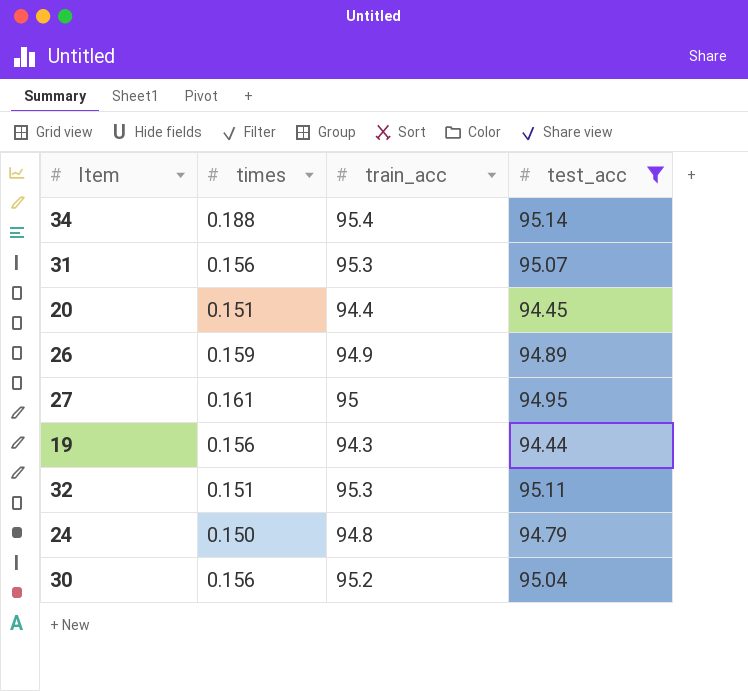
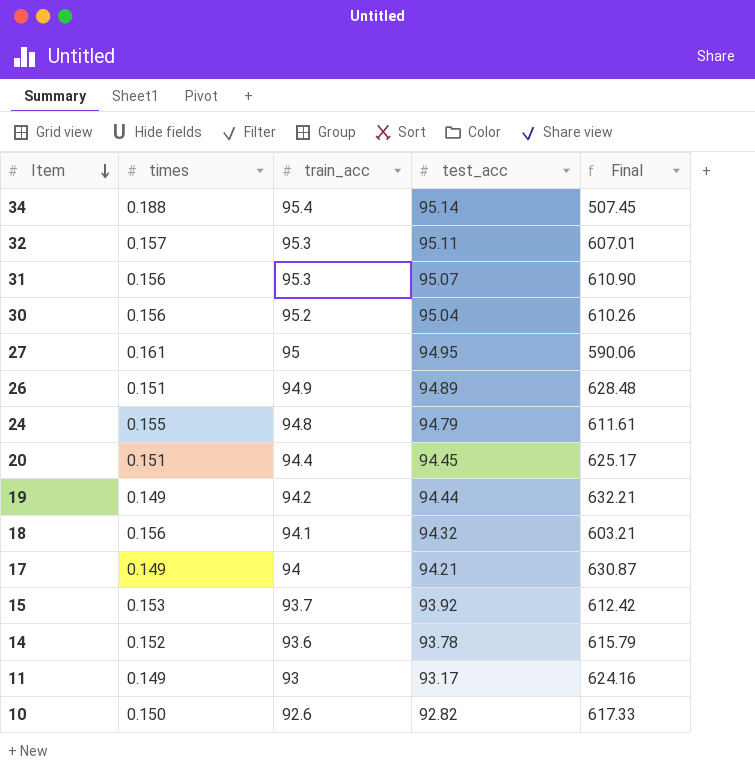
filter: test_acc >= 94.44 -> none
row order: none -> Item descending
column Final | formula: none -> [train_acc] / [times]
32 | times: 0.151 -> 0.157
26 | times: 0.159 -> 0.151
24 | times: 0.150 -> 0.155
19 | times: 0.156 -> 0.149
19 | train_acc: 94.3 -> 94.2

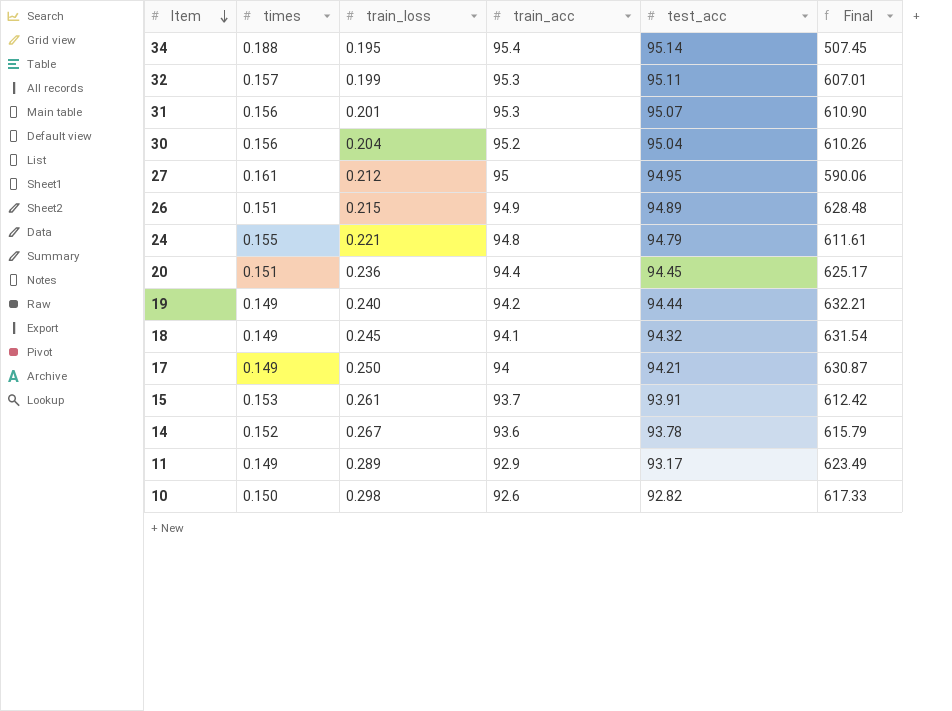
column train_loss | position: none -> 3
18 | times: 0.156 -> 0.149
18 | Final: 603.21 -> 631.54
15 | test_acc: 93.92 -> 93.91
11 | train_acc: 93 -> 92.9
11 | Final: 624.16 -> 623.49

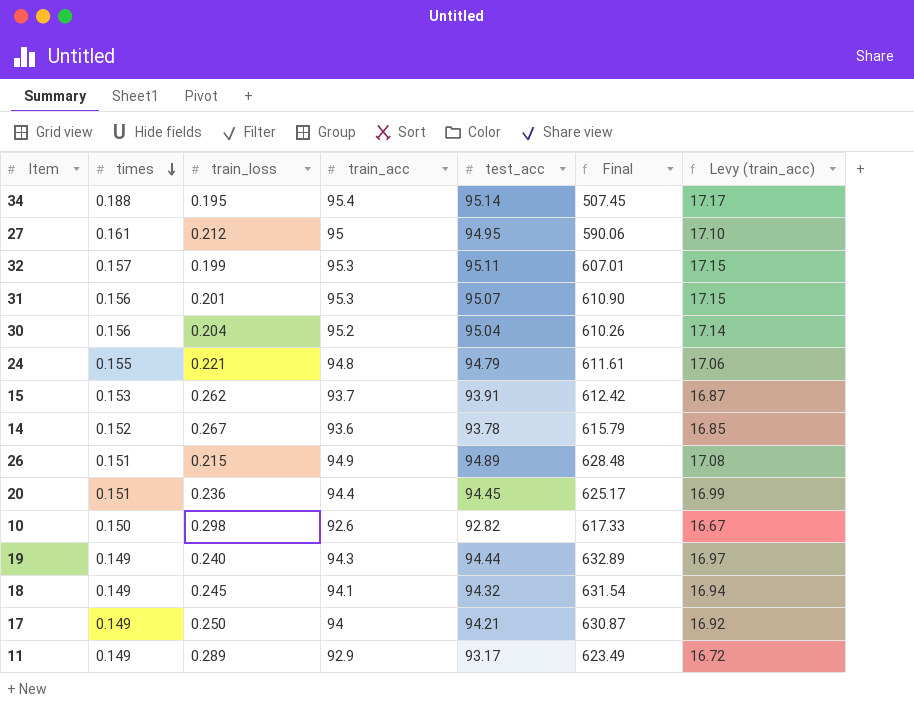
row order: Item descending -> times descending
column Levy (train_acc) | formula: none -> [train_acc] * 0.18
15 | train_loss: 0.261 -> 0.262
19 | train_acc: 94.2 -> 94.3
19 | Final: 632.21 -> 632.89

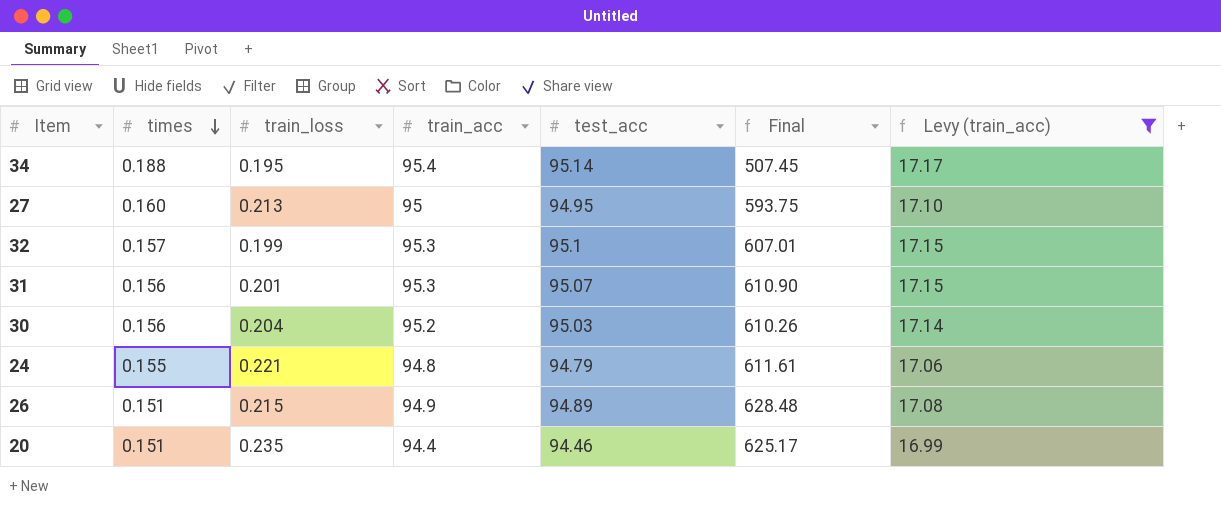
filter: none -> Levy (train_acc) >= 16.99
27 | times: 0.161 -> 0.160
27 | train_loss: 0.212 -> 0.213
27 | Final: 590.06 -> 593.75
32 | test_acc: 95.11 -> 95.1
30 | test_acc: 95.04 -> 95.03
20 | train_loss: 0.236 -> 0.235
20 | test_acc: 94.45 -> 94.46

